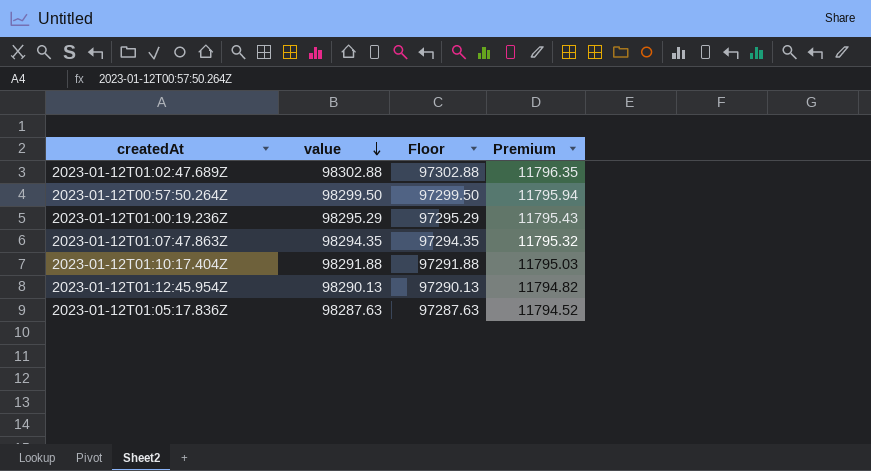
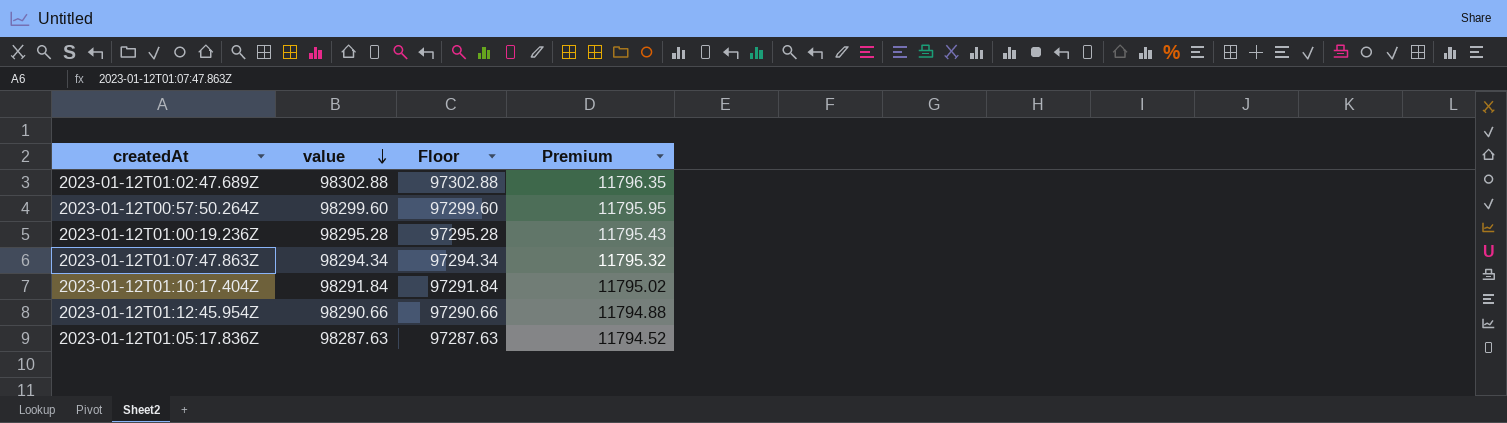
2023-01-12T00:57:50.264Z | value: 98299.50 -> 98299.60
2023-01-12T00:57:50.264Z | Floor: 97299.50 -> 97299.60
2023-01-12T00:57:50.264Z | Premium: 11795.94 -> 11795.95
2023-01-12T01:00:19.236Z | value: 98295.29 -> 98295.28
2023-01-12T01:00:19.236Z | Floor: 97295.29 -> 97295.28
2023-01-12T01:07:47.863Z | value: 98294.35 -> 98294.34
2023-01-12T01:07:47.863Z | Floor: 97294.35 -> 97294.34
2023-01-12T01:10:17.404Z | value: 98291.88 -> 98291.84
2023-01-12T01:10:17.404Z | Floor: 97291.88 -> 97291.84
2023-01-12T01:10:17.404Z | Premium: 11795.03 -> 11795.02
2023-01-12T01:12:45.954Z | value: 98290.13 -> 98290.66
2023-01-12T01:12:45.954Z | Floor: 97290.13 -> 97290.66
2023-01-12T01:12:45.954Z | Premium: 11794.82 -> 11794.88

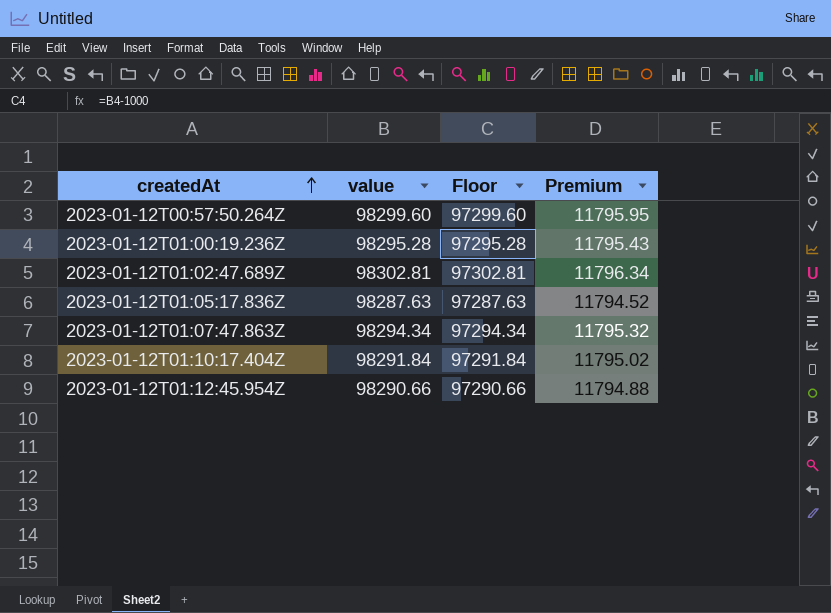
row order: value descending -> createdAt ascending
2023-01-12T01:02:47.689Z | value: 98302.88 -> 98302.81
2023-01-12T01:02:47.689Z | Floor: 97302.88 -> 97302.81
2023-01-12T01:02:47.689Z | Premium: 11796.35 -> 11796.34

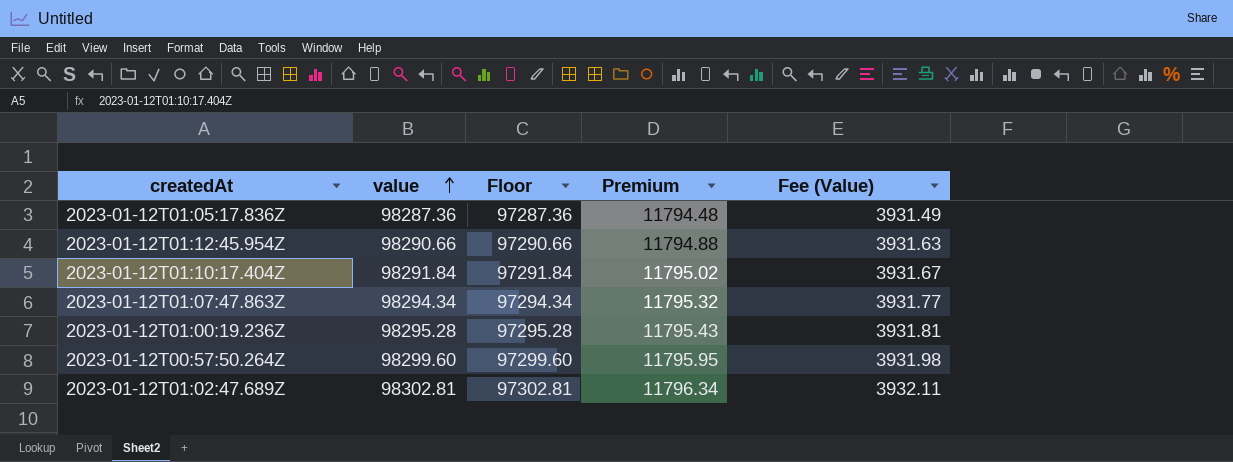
row order: createdAt ascending -> value ascending
column Fee (Value) | formula: none -> [value] * 0.04
2023-01-12T01:05:17.836Z | value: 98287.63 -> 98287.36
2023-01-12T01:05:17.836Z | Floor: 97287.63 -> 97287.36
2023-01-12T01:05:17.836Z | Premium: 11794.52 -> 11794.48

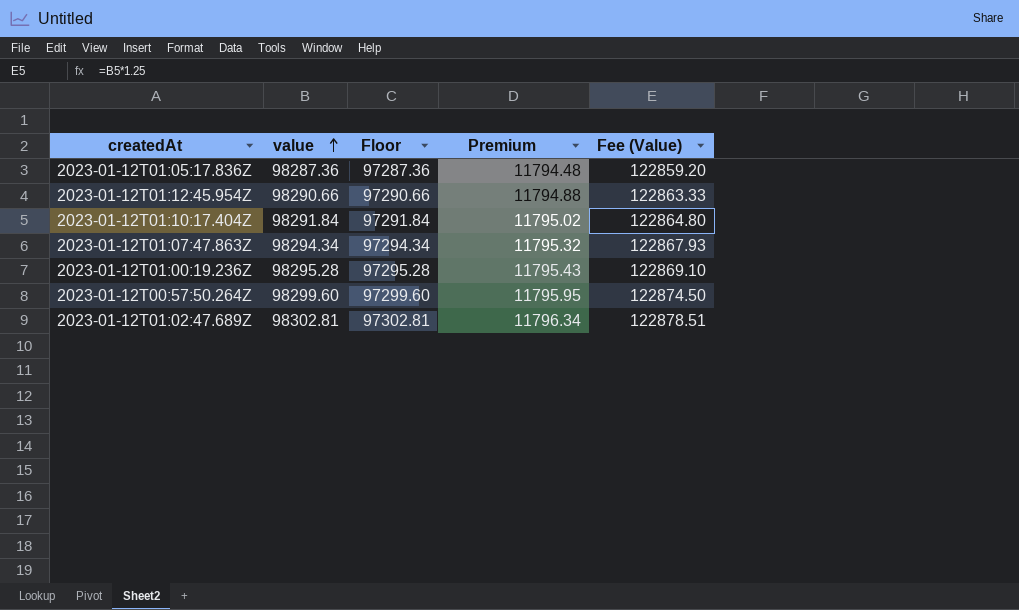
column Fee (Value) | formula: [value] * 0.04 -> [value] * 1.25

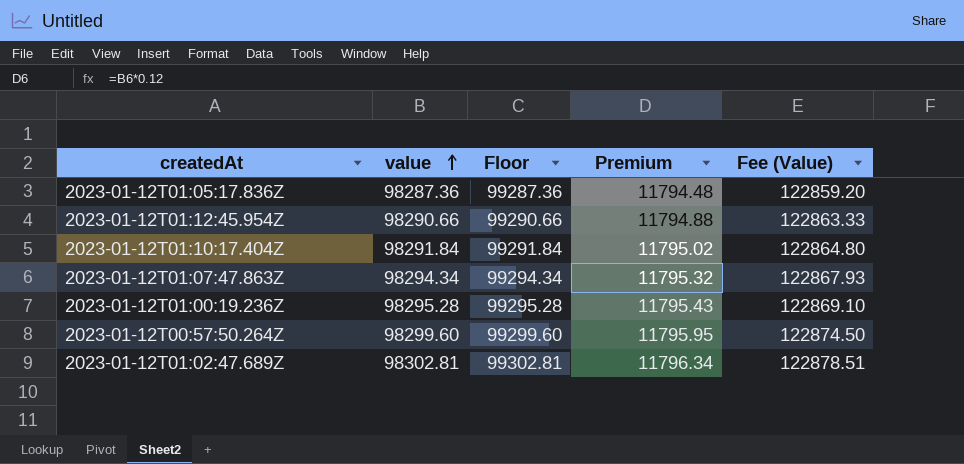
column Floor | formula: [value] - 1000 -> [value] + 1000

